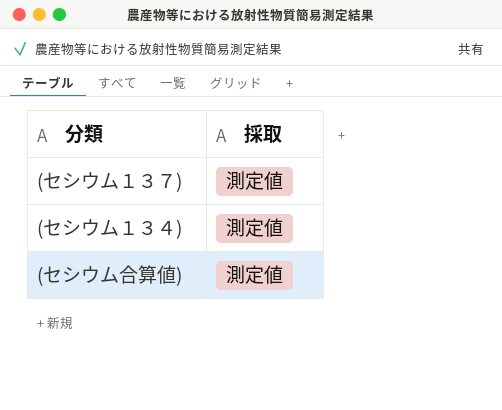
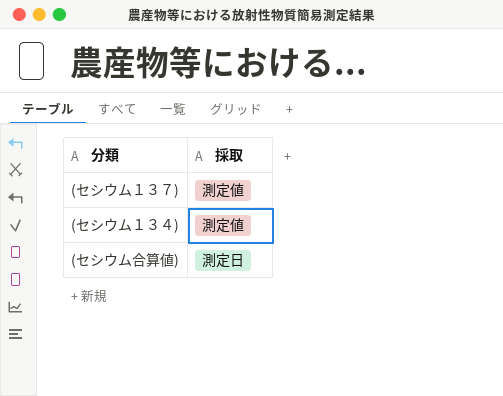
(セシウム合算値) | 採取: 測定値 -> 測定日

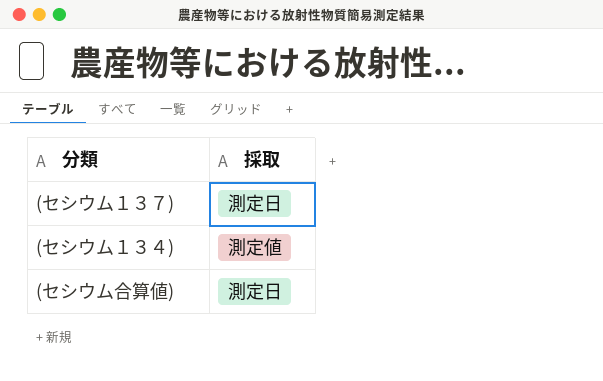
(セシウム１３７) | 採取: 測定値 -> 測定日

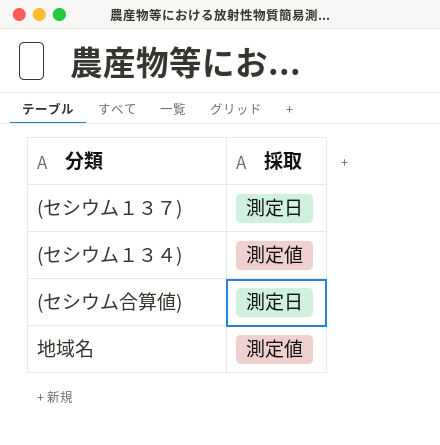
row 地域名: none -> 測定値

